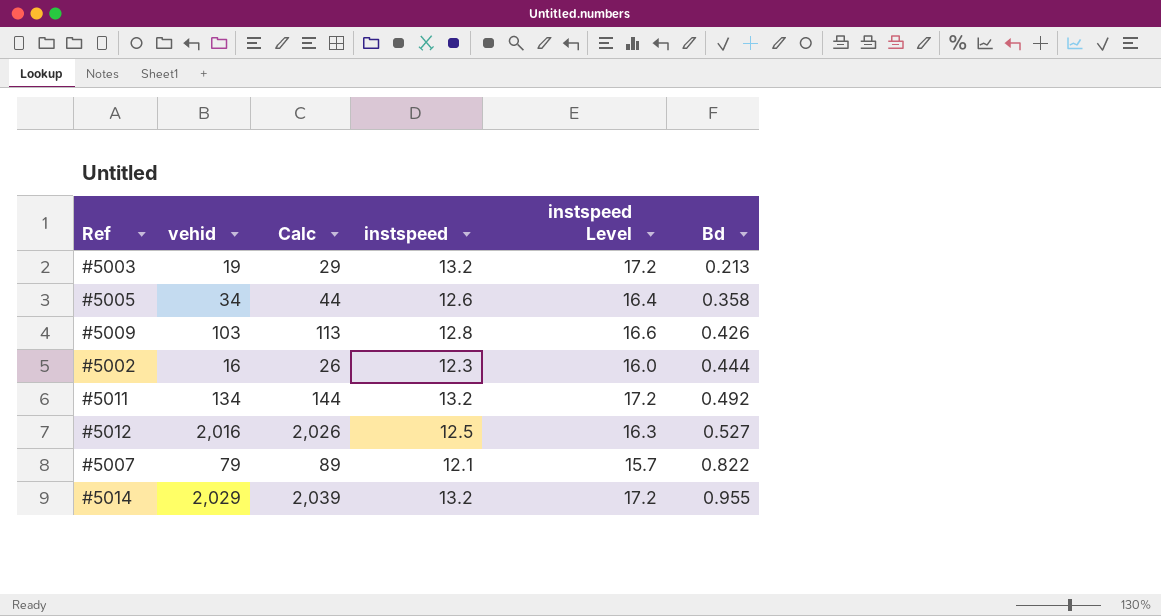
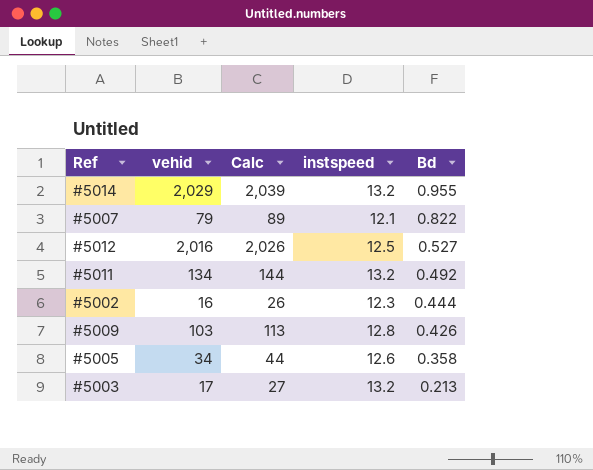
row order: Bd ascending -> Bd descending
column instspeed Level | formula: [instspeed] * 1.3 -> none
#5003 | vehid: 19 -> 17
#5003 | Calc: 29 -> 27

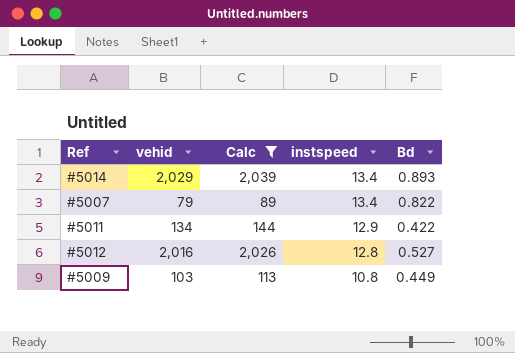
filter: none -> Calc >= 89
row order: Bd descending -> instspeed descending
#5014 | instspeed: 13.2 -> 13.4
#5014 | Bd: 0.955 -> 0.893
#5007 | instspeed: 12.1 -> 13.4
#5011 | instspeed: 13.2 -> 12.9
#5011 | Bd: 0.492 -> 0.422
#5012 | instspeed: 12.5 -> 12.8
#5009 | instspeed: 12.8 -> 10.8
#5009 | Bd: 0.426 -> 0.449

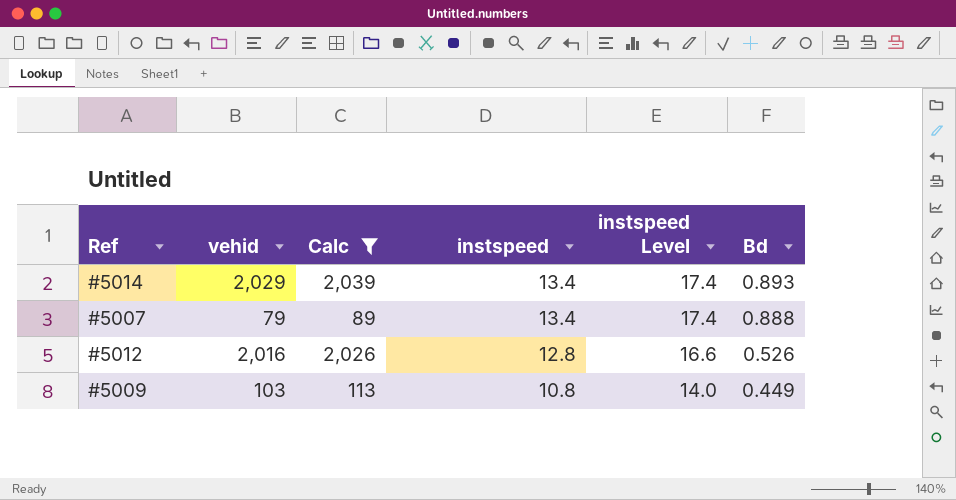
column instspeed Level | formula: none -> [instspeed] * 1.3
row #5011: 134 | 144 | 12.9 | 0.422 -> none
#5007 | Bd: 0.822 -> 0.888
#5012 | Bd: 0.527 -> 0.526

